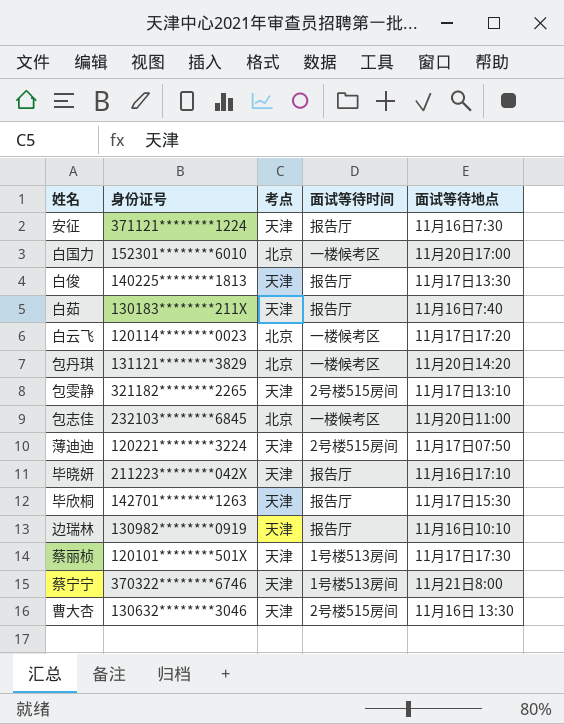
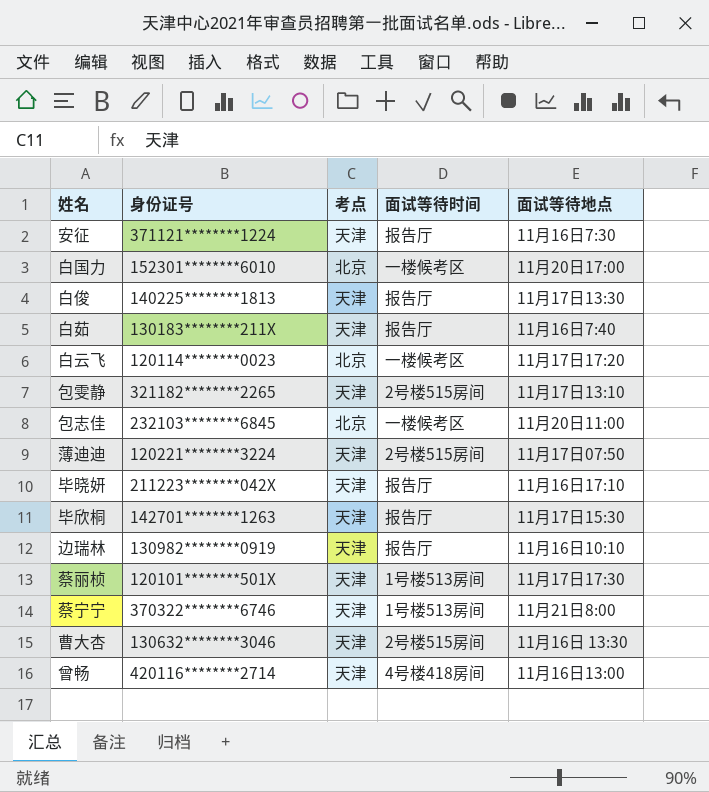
row 包丹琪: 131121********3829 | 北京 | 一楼候考区 | 11月20日14:20 -> none
row 曾畅: none -> 420116********2714 | 天津 | 4号楼418房间 | 11月16日13:00

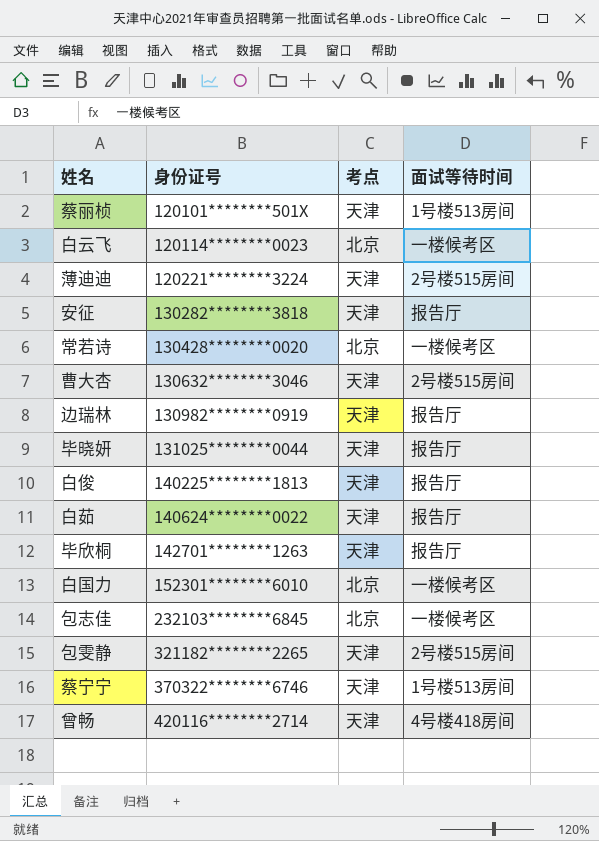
row order: none -> 身份证号 ascending
column 面试等待地点 | position: 5 -> none
安征 | 身份证号: 371121********1224 -> 130282********3818
row 常若诗: none -> 130428********0020 | 北京 | 一楼候考区
毕晓妍 | 身份证号: 211223********042X -> 131025********0044
白茹 | 身份证号: 130183********211X -> 140624********0022

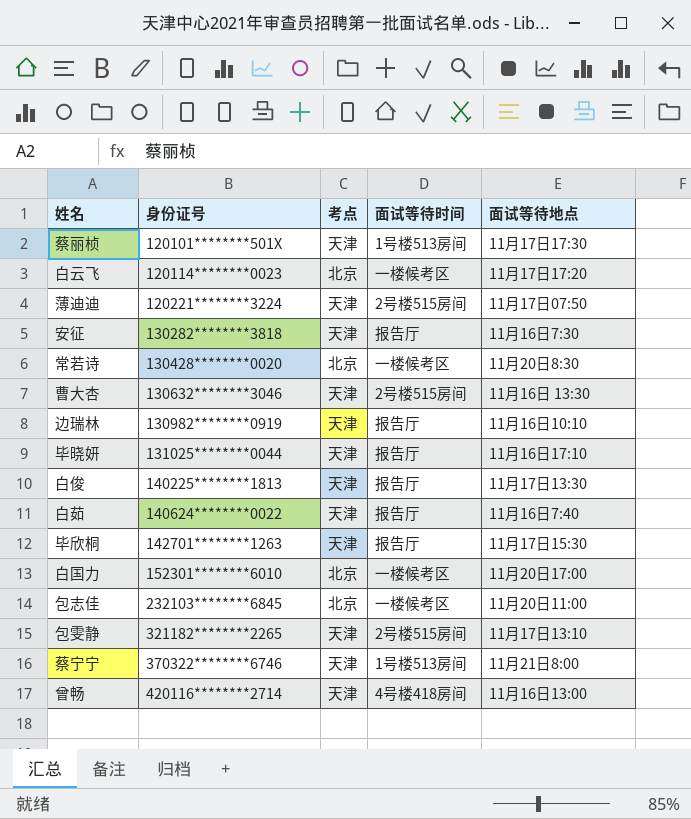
column 面试等待地点 | position: none -> 5

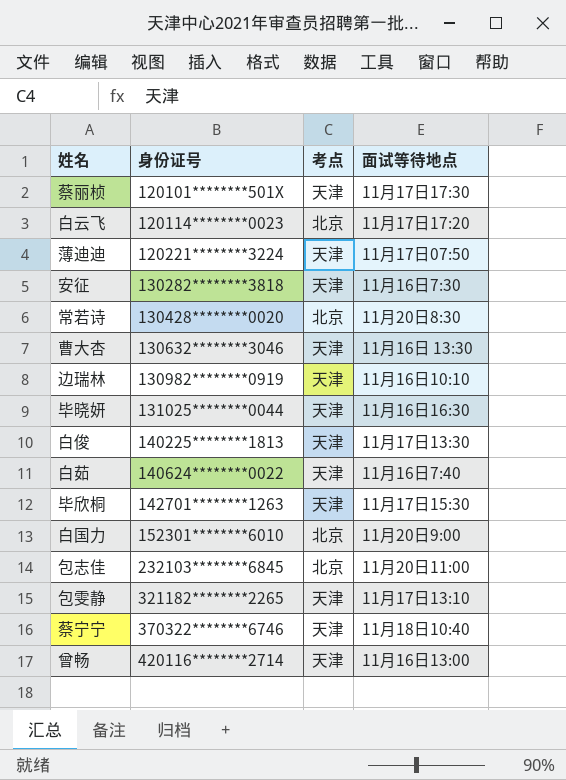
column 面试等待时间 | position: 4 -> none
毕晓妍 | 面试等待地点: 11月16日17:10 -> 11月16日16:30
白国力 | 面试等待地点: 11月20日17:00 -> 11月20日9:00
蔡宁宁 | 面试等待地点: 11月21日8:00 -> 11月18日10:40

